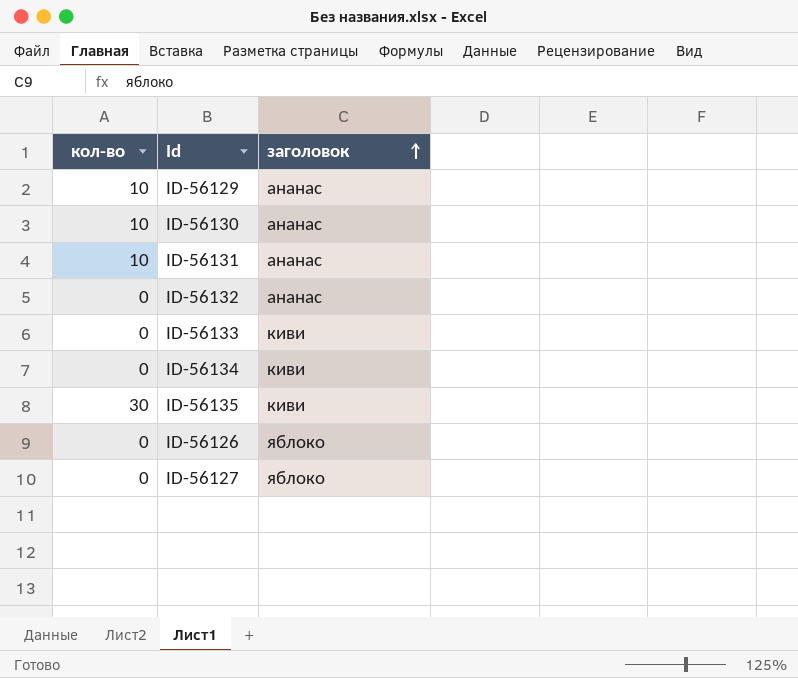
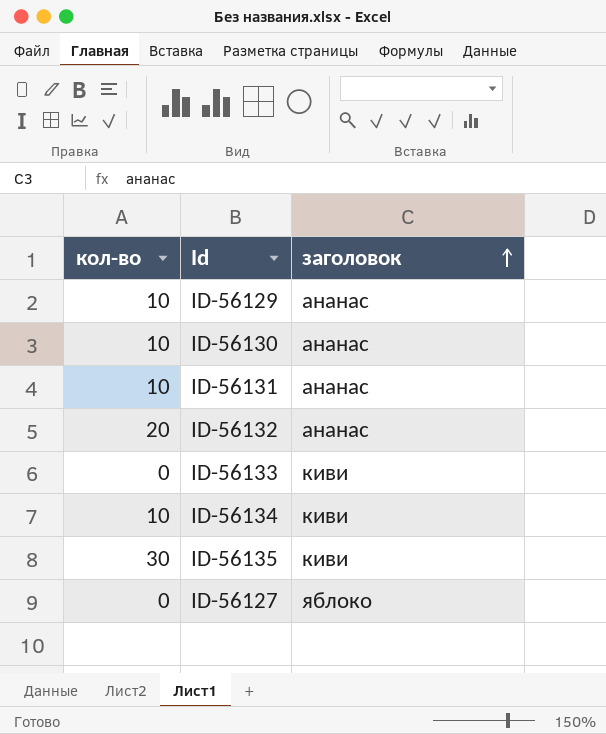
row ID-56126: 0 | яблоко -> none
ID-56132 | кол-во: 0 -> 20
ID-56134 | кол-во: 0 -> 10

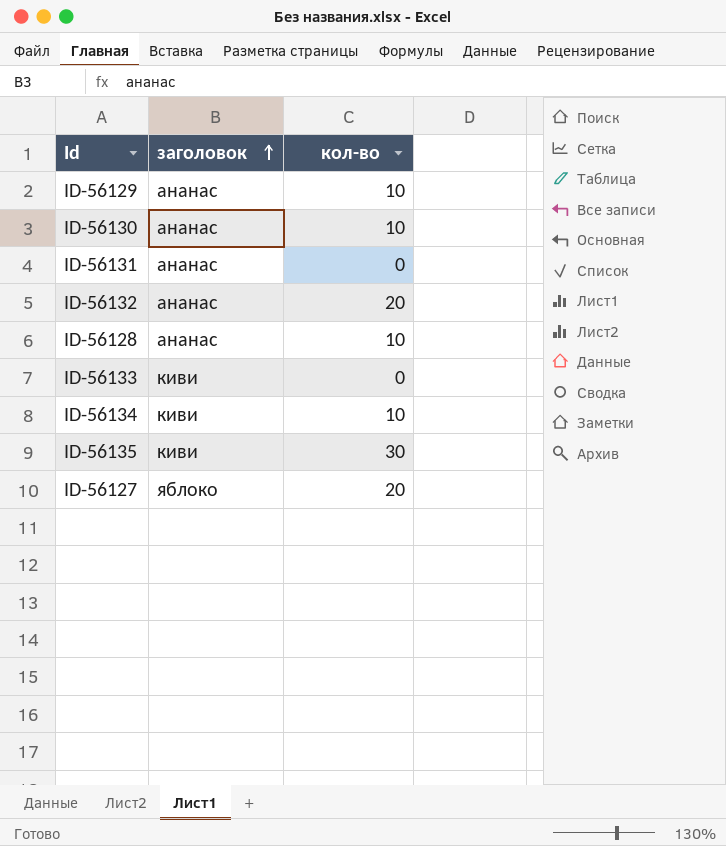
column кол-во | position: 1 -> 3
ID-56131 | кол-во: 10 -> 0
row ID-56128: none -> ананас | 10
ID-56127 | кол-во: 0 -> 20

